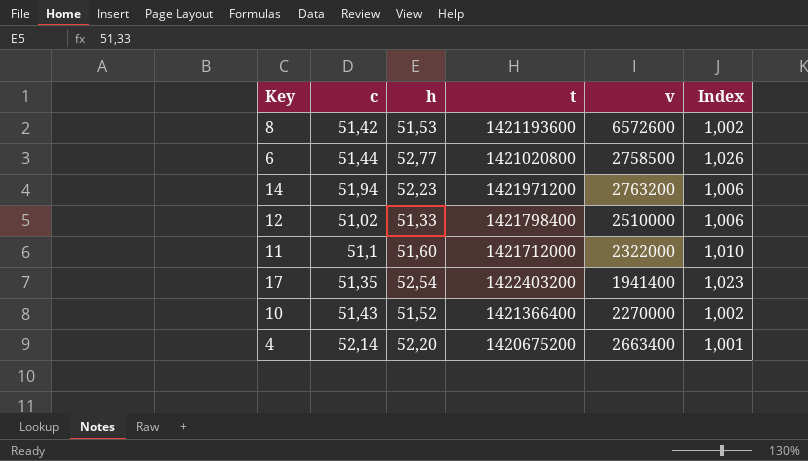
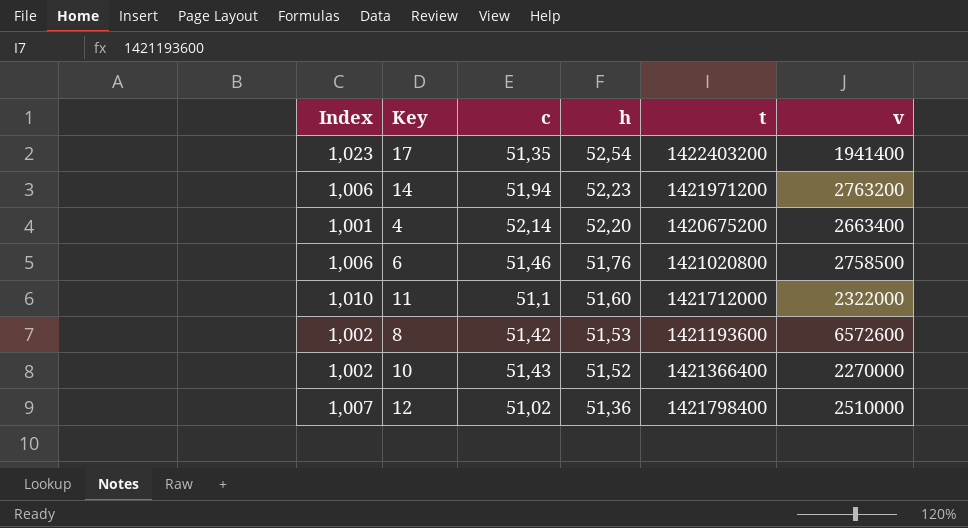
row order: none -> h descending
column Index | position: 6 -> 1
6 | Index: 1,026 -> 1,006
6 | c: 51,44 -> 51,46
6 | h: 52,77 -> 51,76
12 | Index: 1,006 -> 1,007
12 | h: 51,33 -> 51,36

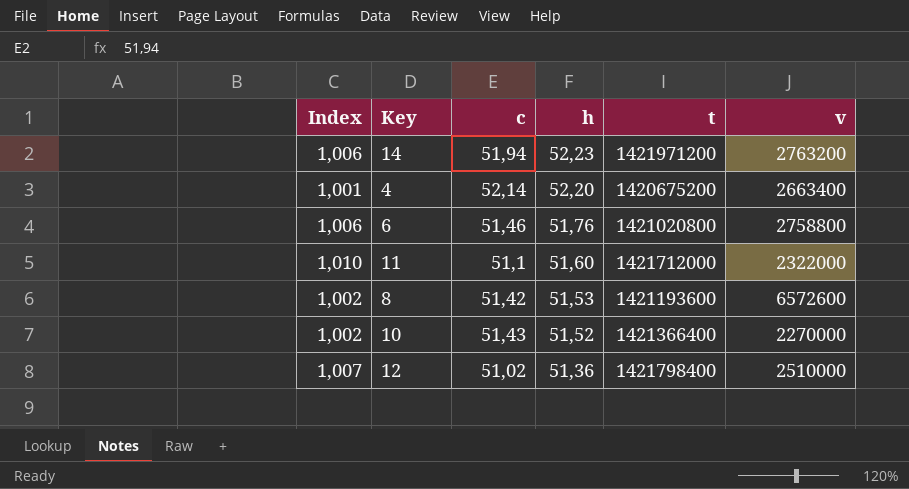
row 17: 1,023 | 51,35 | 52,54 | 1422403200 | 1941400 -> none
6 | v: 2758500 -> 2758800

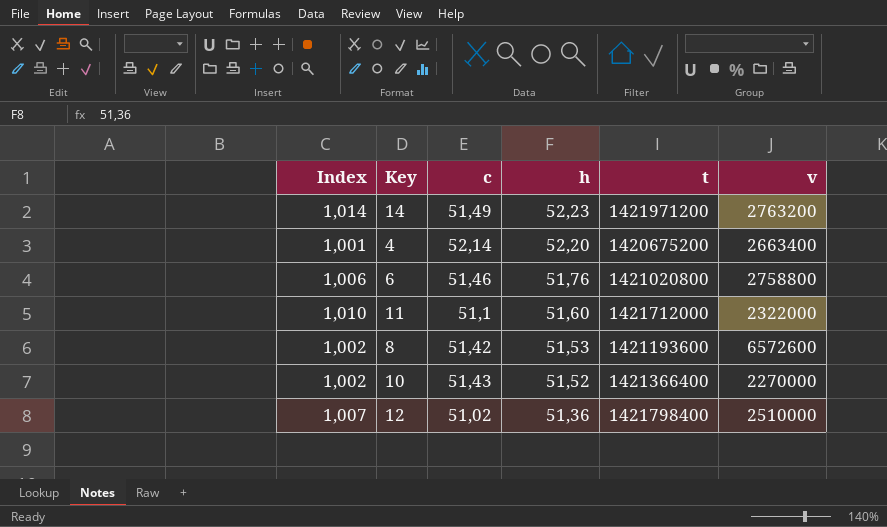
14 | Index: 1,006 -> 1,014
14 | c: 51,94 -> 51,49

